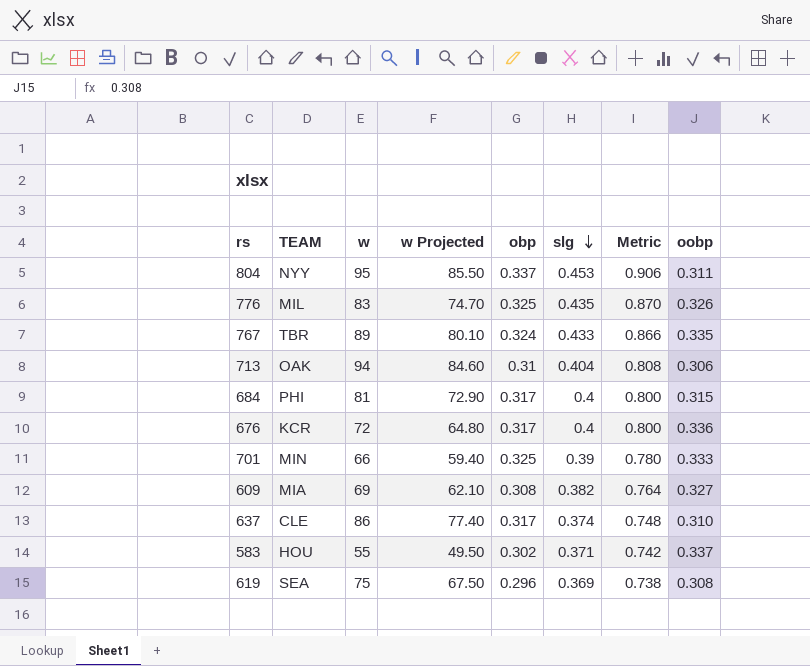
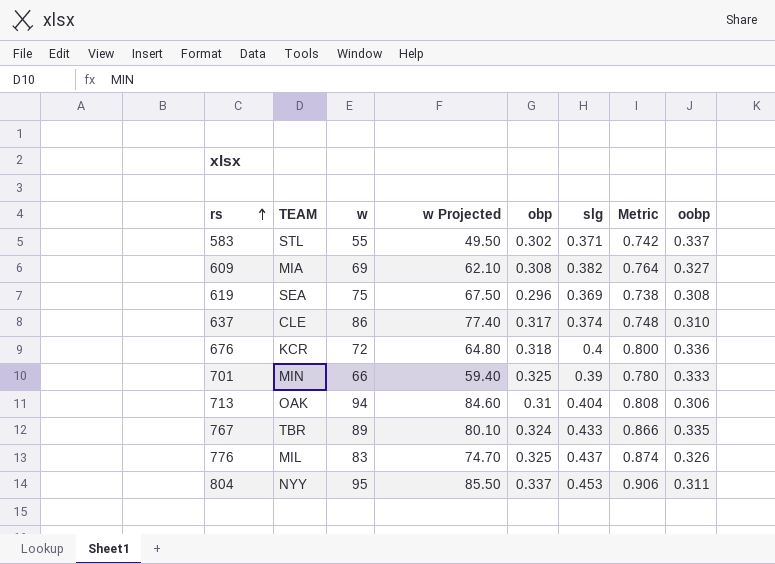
row order: slg descending -> rs ascending
row 684: PHI | 81 | 72.90 | 0.317 | 0.4 | 0.800 | 0.315 -> none
583 | TEAM: HOU -> STL
676 | obp: 0.317 -> 0.318
776 | slg: 0.435 -> 0.437
776 | Metric: 0.870 -> 0.874

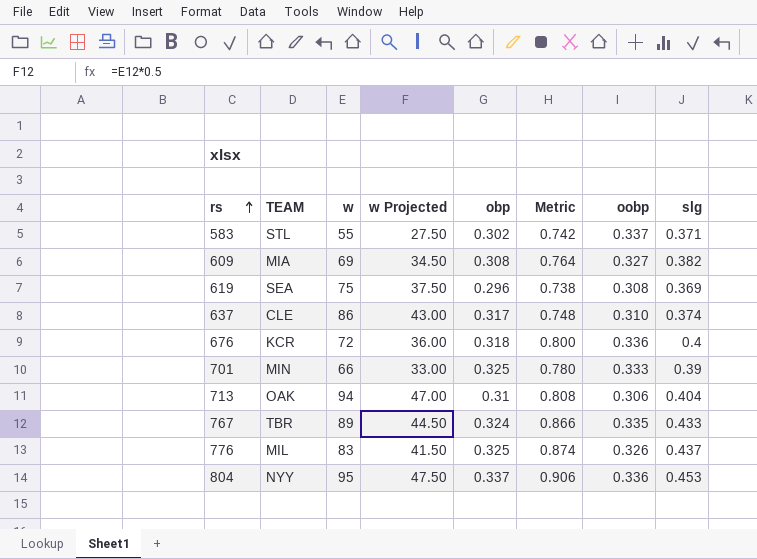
column w Projected | formula: [w] * 0.9 -> [w] * 0.5
column slg | position: 6 -> 8
804 | oobp: 0.311 -> 0.336

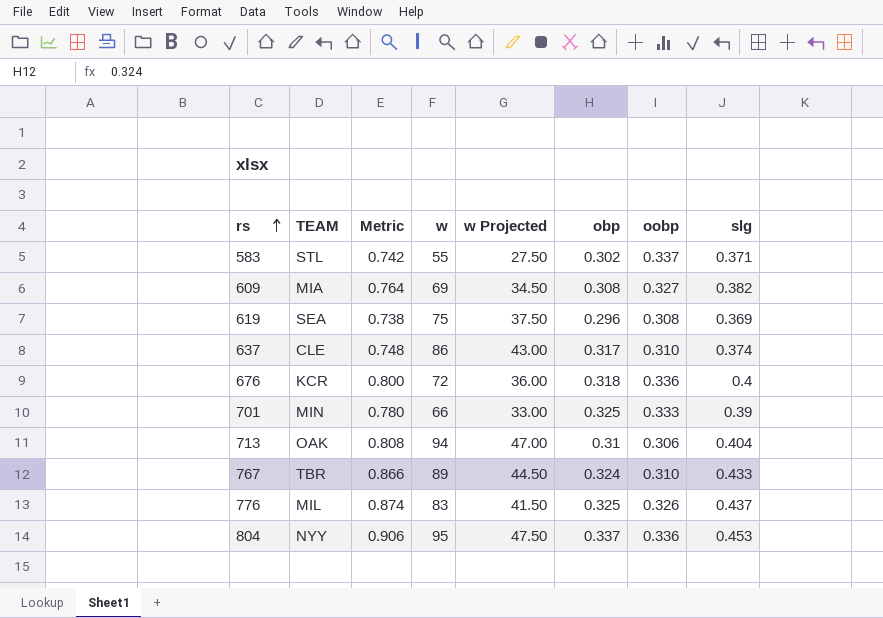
column Metric | position: 6 -> 3
767 | oobp: 0.335 -> 0.310

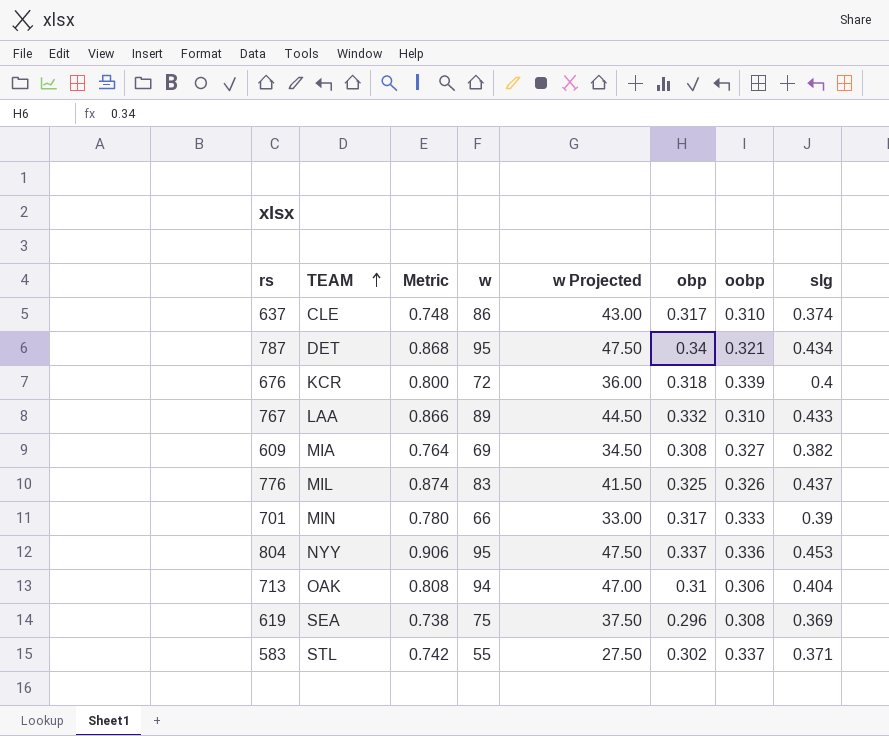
row order: rs ascending -> TEAM ascending
row 787: none -> DET | 0.868 | 95 | 47.50 | 0.34 | 0.321 | 0.434
676 | oobp: 0.336 -> 0.339
767 | TEAM: TBR -> LAA
767 | obp: 0.324 -> 0.332
701 | obp: 0.325 -> 0.317

